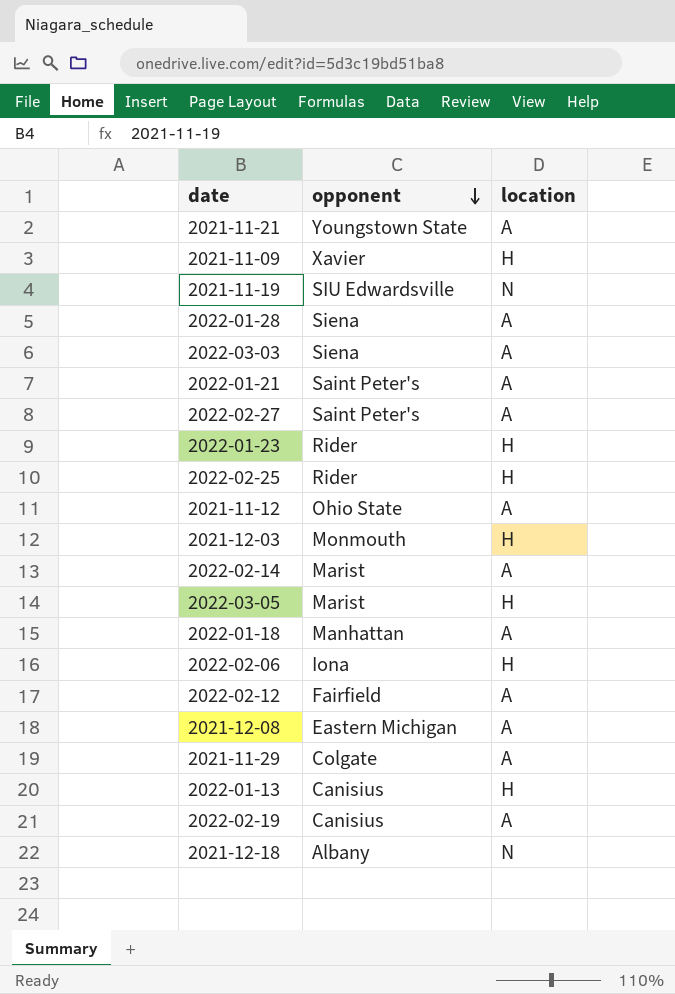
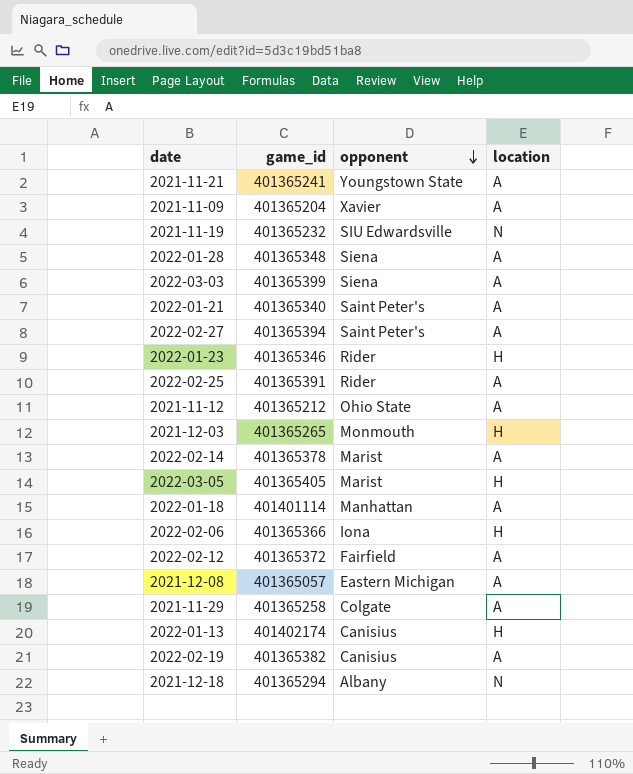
column game_id | position: none -> 2
2021-11-09 | location: H -> A
2022-02-25 | location: H -> A

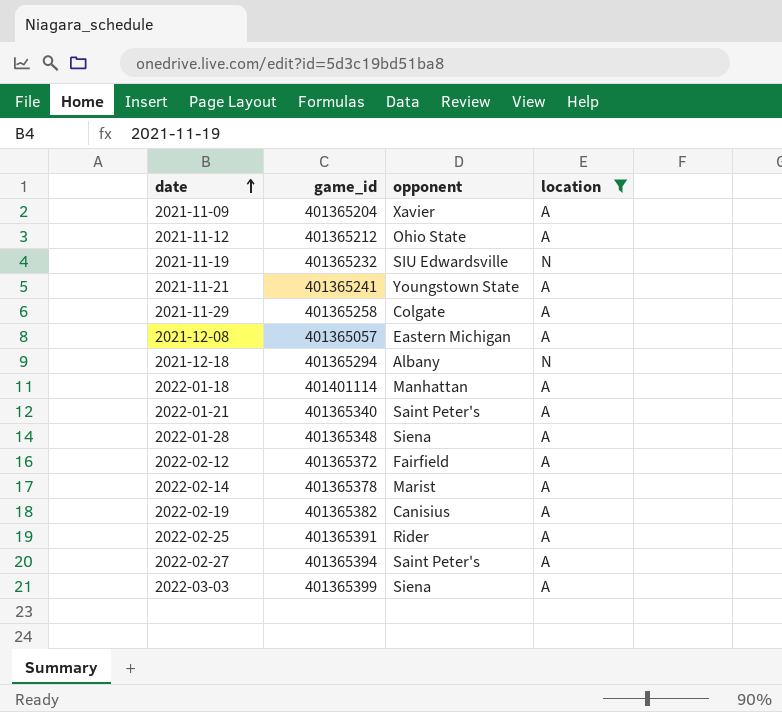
filter: none -> location != H
row order: opponent descending -> date ascending

